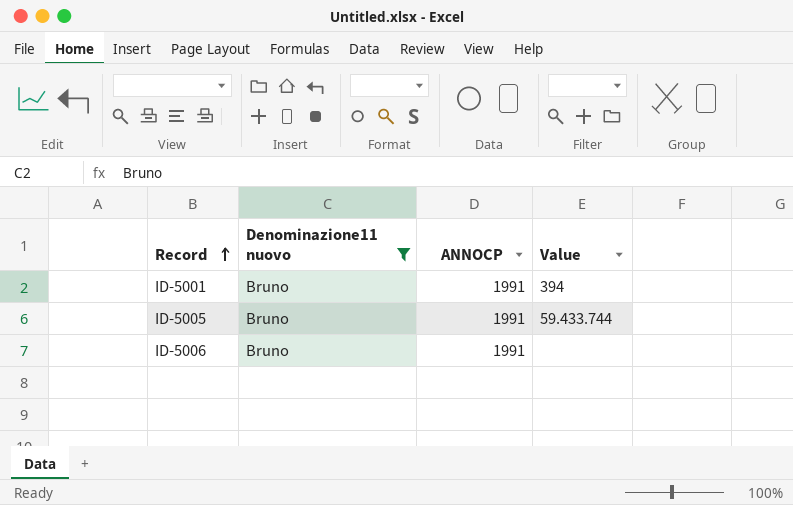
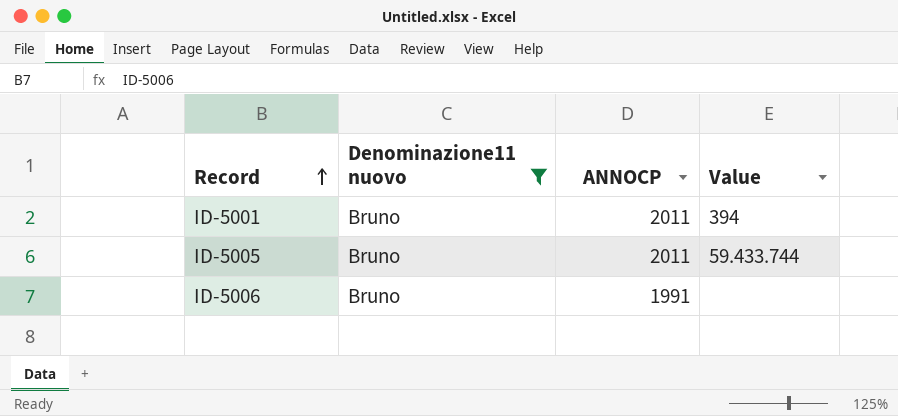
ID-5001 | ANNOCP: 1991 -> 2011
ID-5005 | ANNOCP: 1991 -> 2011

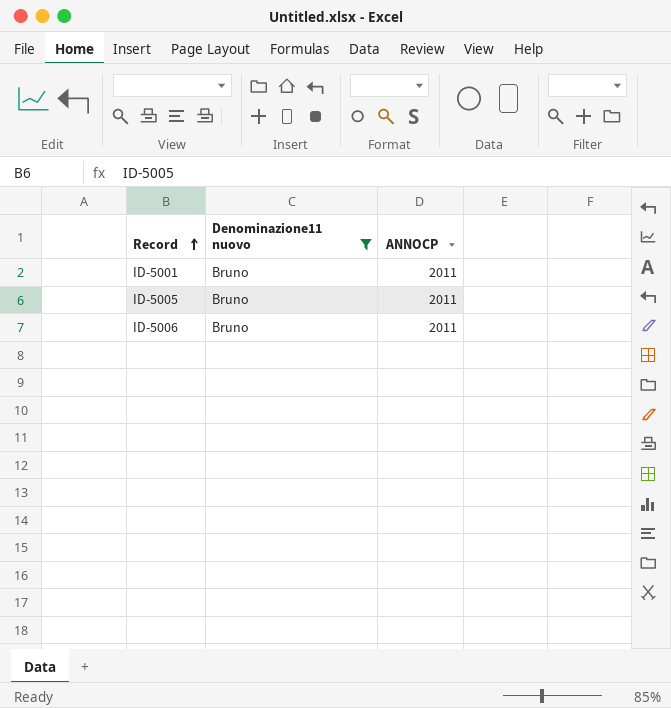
column Value | position: 4 -> none
ID-5006 | ANNOCP: 1991 -> 2011

